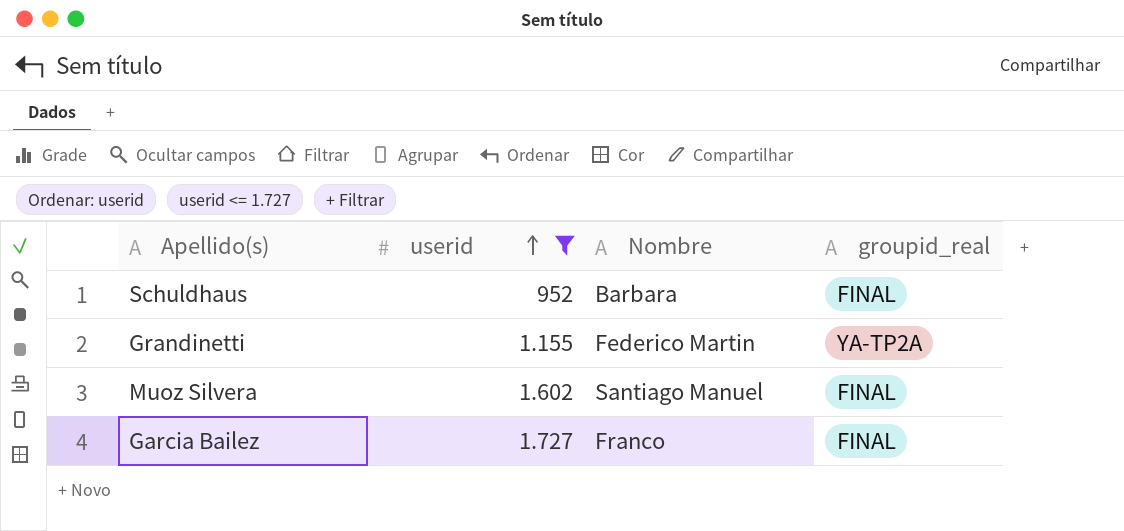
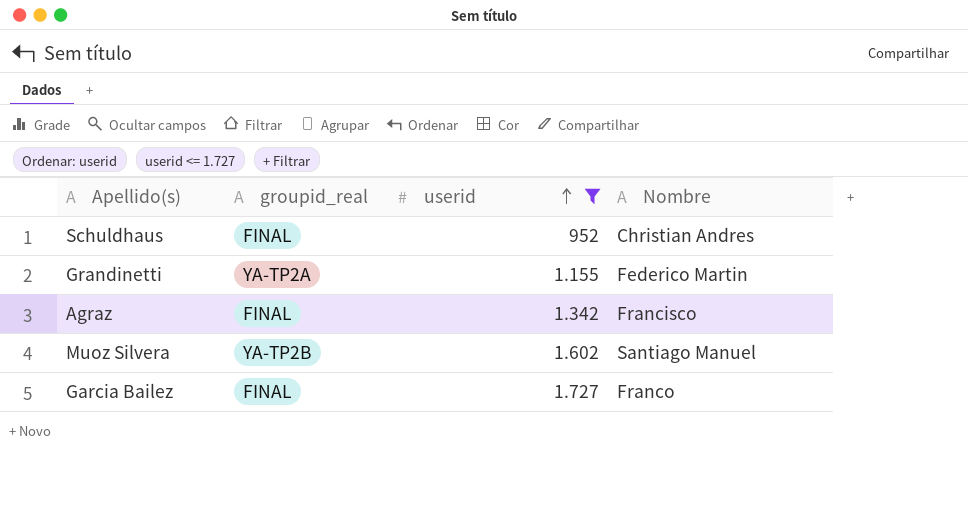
column groupid_real | position: 4 -> 2
Schuldhaus | Nombre: Barbara -> Christian Andres
row Agraz: none -> FINAL | 1.342 | Francisco
Muoz Silvera | groupid_real: FINAL -> YA-TP2B

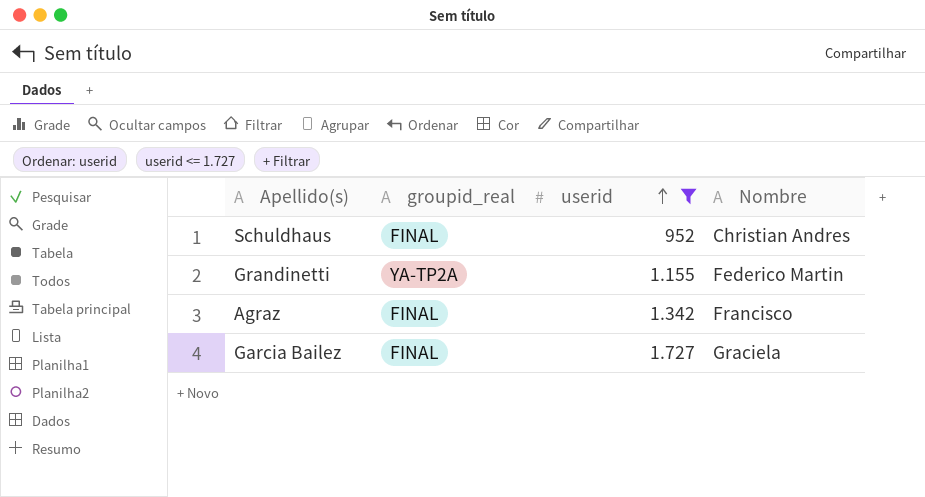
row Muoz Silvera: YA-TP2B | 1.602 | Santiago Manuel -> none
Garcia Bailez | Nombre: Franco -> Graciela

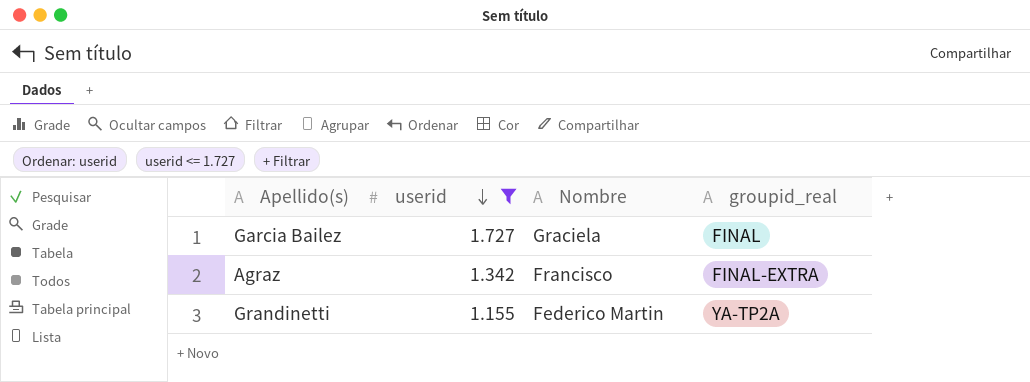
row order: userid ascending -> userid descending
column groupid_real | position: 2 -> 4
row Schuldhaus: FINAL | 952 | Christian Andres -> none
Agraz | groupid_real: FINAL -> FINAL-EXTRA

